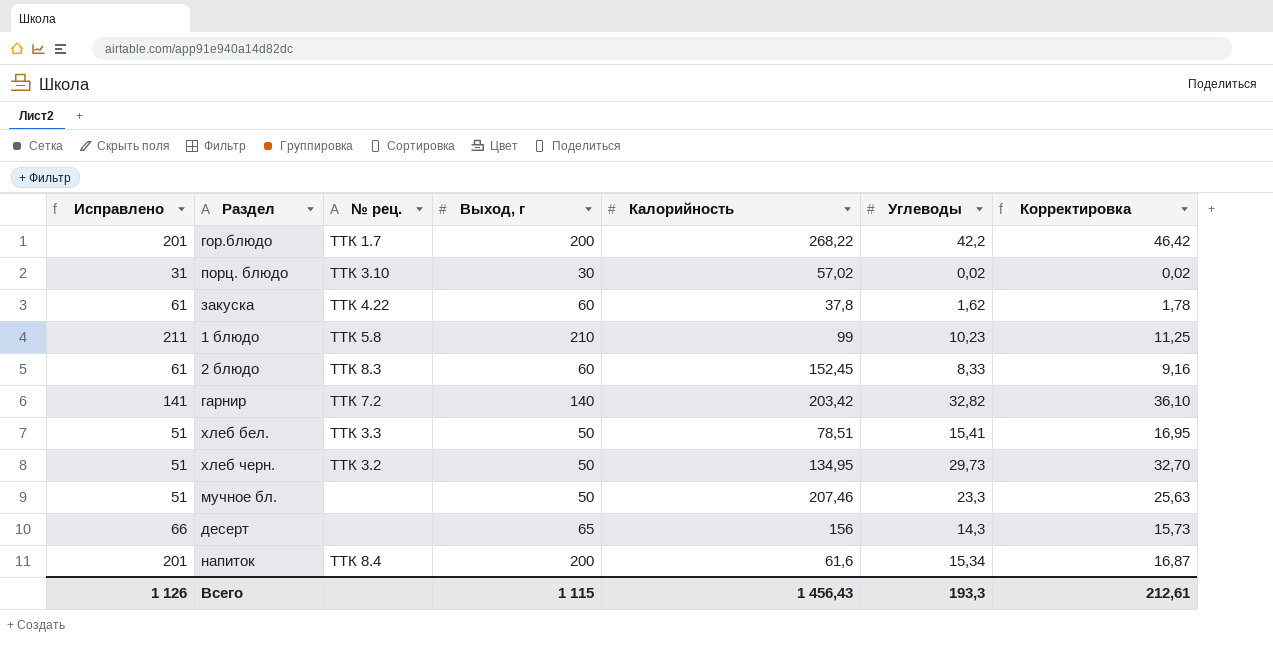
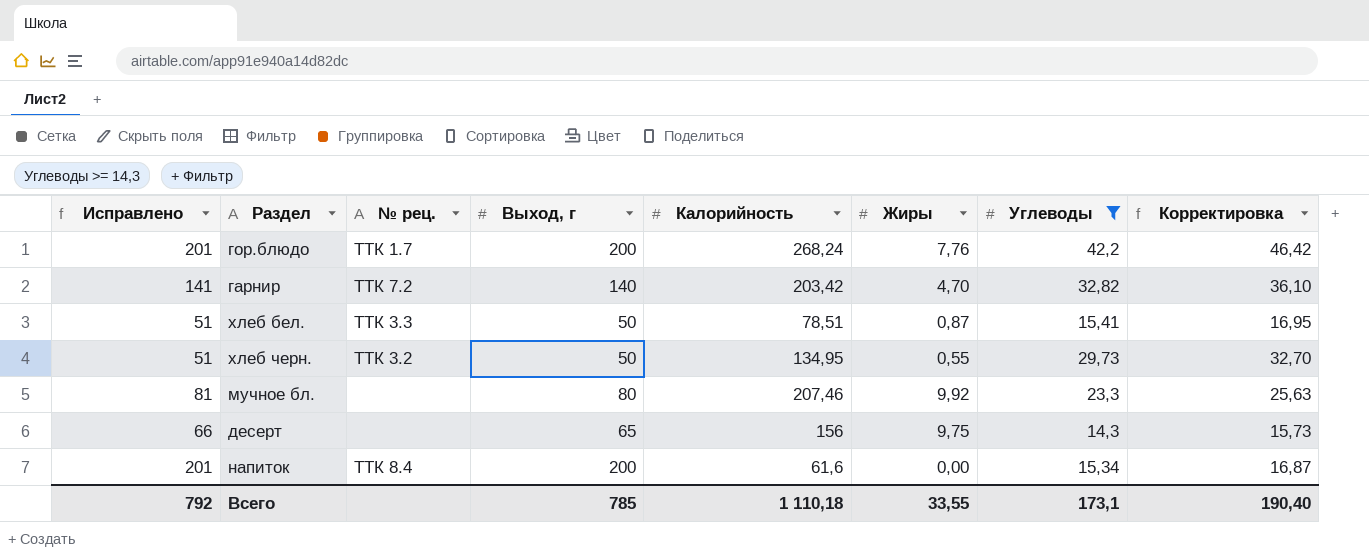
filter: none -> Углеводы >= 14,3
column Жиры | position: none -> 6
гор.блюдо | Калорийность: 268,22 -> 268,24
мучное бл. | Исправлено: 51 -> 81
мучное бл. | Выход, г: 50 -> 80
Всего | Исправлено: 1 126 -> 792
Всего | Выход, г: 1 115 -> 785
Всего | Калорийность: 1 456,43 -> 1 110,18
Всего | Углеводы: 193,3 -> 173,1
Всего | Корректировка: 212,61 -> 190,40

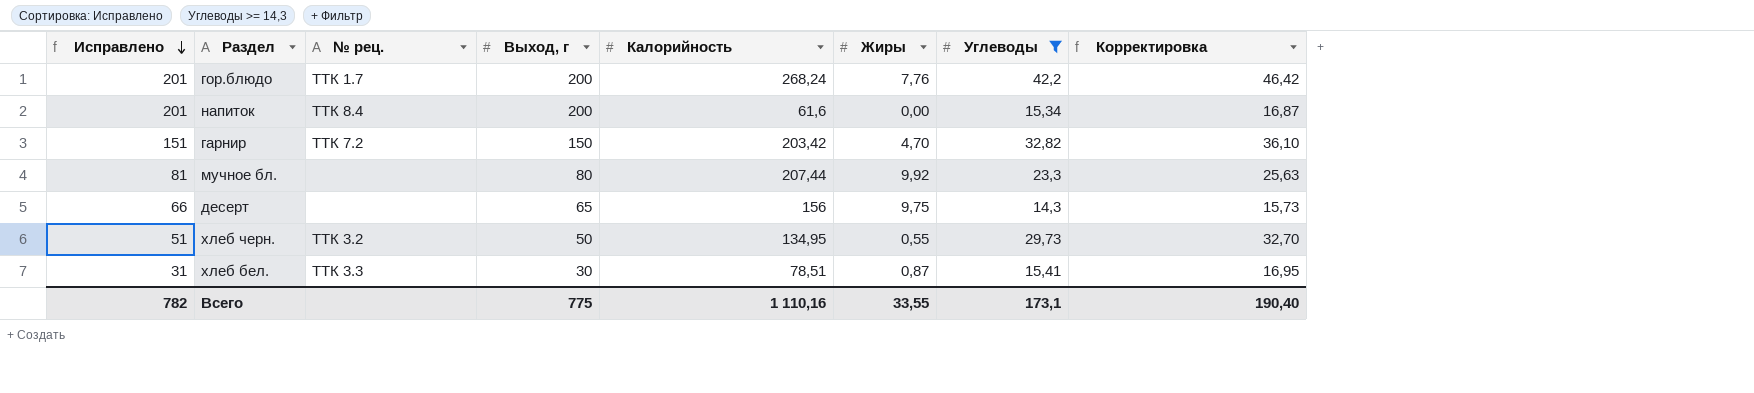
row order: none -> Исправлено descending
гарнир | Исправлено: 141 -> 151
гарнир | Выход, г: 140 -> 150
мучное бл. | Калорийность: 207,46 -> 207,44
хлеб бел. | Исправлено: 51 -> 31
хлеб бел. | Выход, г: 50 -> 30
Всего | Исправлено: 792 -> 782
Всего | Выход, г: 785 -> 775
Всего | Калорийность: 1 110,18 -> 1 110,16

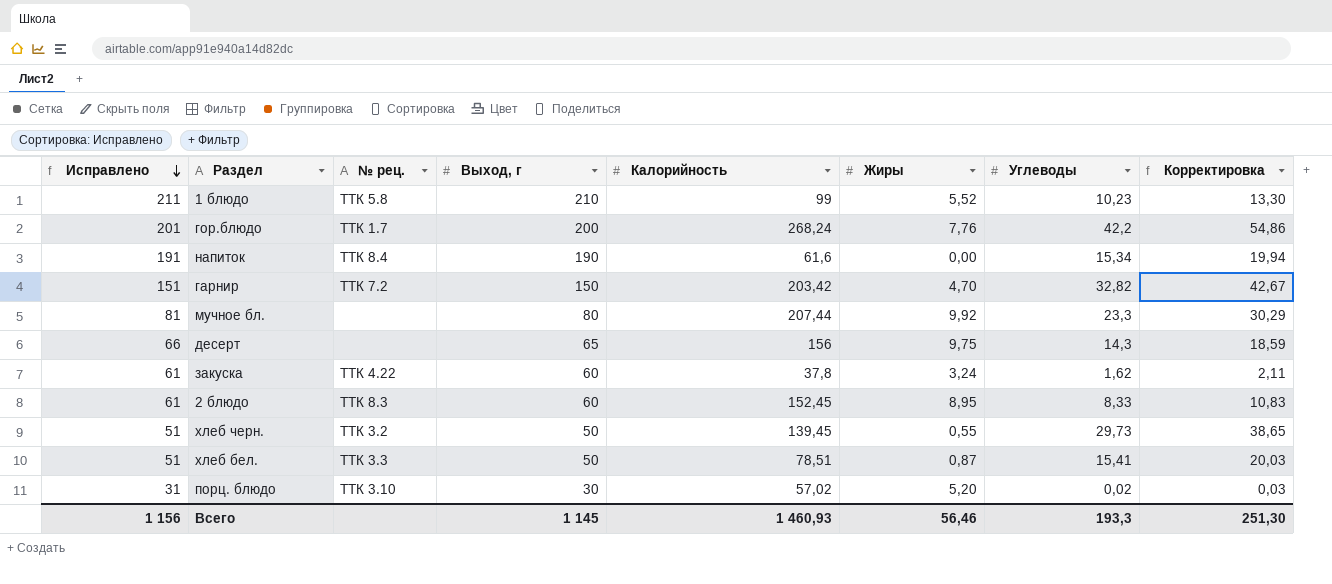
filter: Углеводы >= 14,3 -> none
column Корректировка | formula: [Углеводы] * 1,1 -> [Углеводы] * 1,3
напиток | Исправлено: 201 -> 191
напиток | Выход, г: 200 -> 190
хлеб черн. | Калорийность: 134,95 -> 139,45
хлеб бел. | Исправлено: 31 -> 51
хлеб бел. | Выход, г: 30 -> 50
Всего | Исправлено: 782 -> 1 156
Всего | Выход, г: 775 -> 1 145
Всего | Калорийность: 1 110,16 -> 1 460,93
Всего | Жиры: 33,55 -> 56,46
Всего | Углеводы: 173,1 -> 193,3
Всего | Корректировка: 190,40 -> 251,30

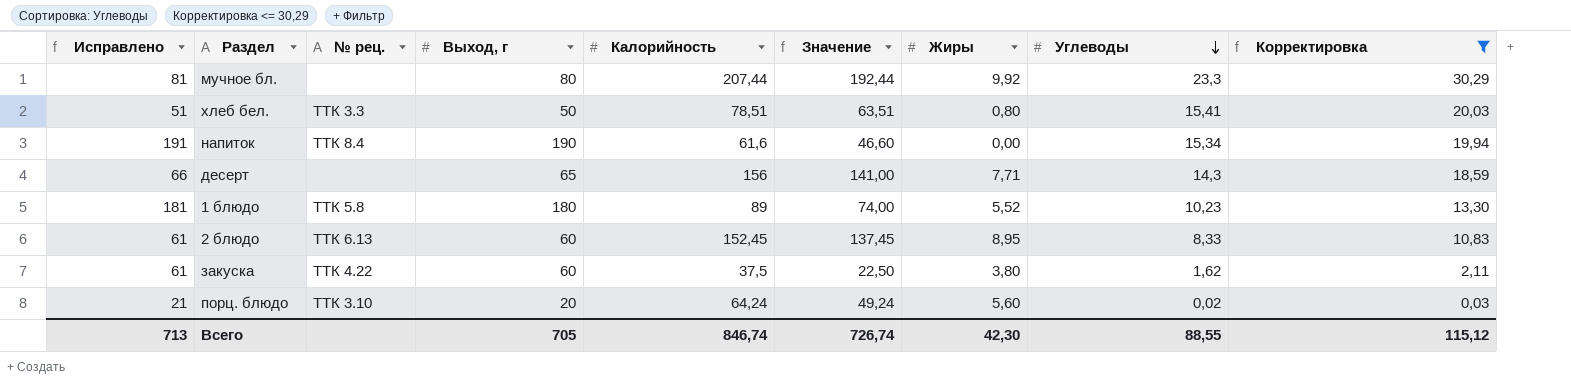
filter: none -> Корректировка <= 30,29
row order: Исправлено descending -> Углеводы descending
column Значение | formula: none -> [Калорийность] - 15
хлеб бел. | Жиры: 0,87 -> 0,80
десерт | Жиры: 9,75 -> 7,71
1 блюдо | Исправлено: 211 -> 181
1 блюдо | Выход, г: 210 -> 180
1 блюдо | Калорийность: 99 -> 89
2 блюдо | № рец.: ТТК 8.3 -> ТТК 6.13
закуска | Калорийность: 37,8 -> 37,5
закуска | Жиры: 3,24 -> 3,80
порц. блюдо | Исправлено: 31 -> 21
порц. блюдо | Выход, г: 30 -> 20
порц. блюдо | Калорийность: 57,02 -> 64,24
порц. блюдо | Жиры: 5,20 -> 5,60
Всего | Исправлено: 1 156 -> 713
Всего | Выход, г: 1 145 -> 705
Всего | Калорийность: 1 460,93 -> 846,74
Всего | Жиры: 56,46 -> 42,30
Всего | Углеводы: 193,3 -> 88,55
Всего | Корректировка: 251,30 -> 115,12

